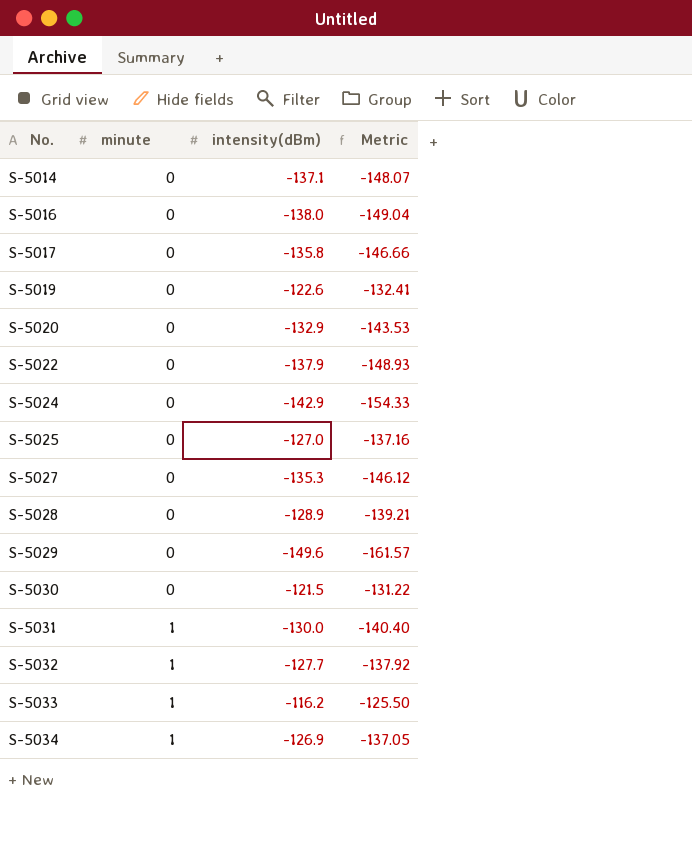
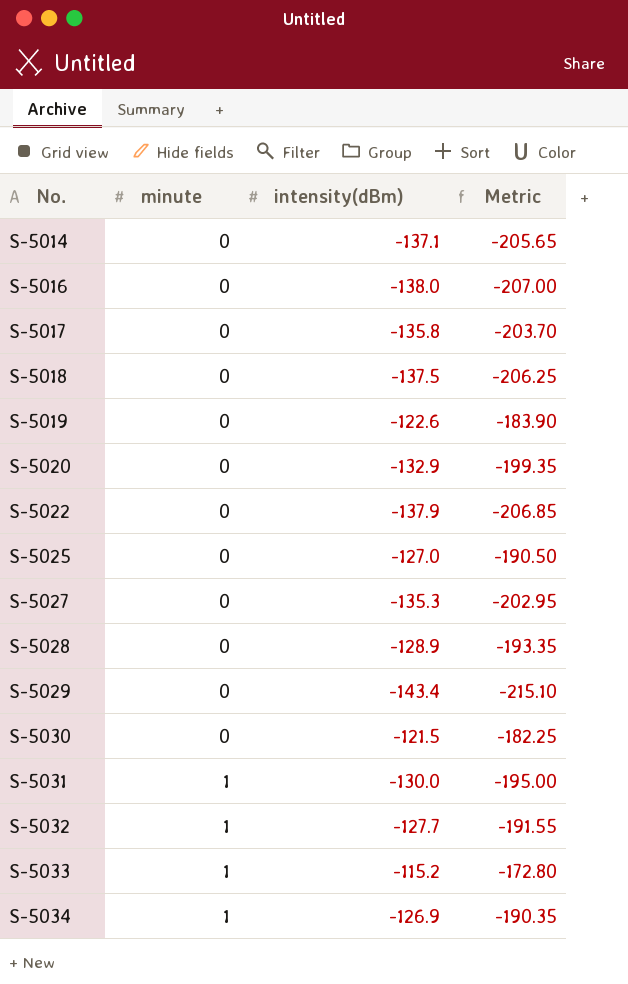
column Metric | formula: [intensity(dBm)] * 1.08 -> [intensity(dBm)] * 1.5
row S-5024: 0 | -142.9 | -154.33 -> none
row S-5018: none -> 0 | -137.5 | -206.25
S-5029 | intensity(dBm): -149.6 -> -143.4
S-5033 | intensity(dBm): -116.2 -> -115.2

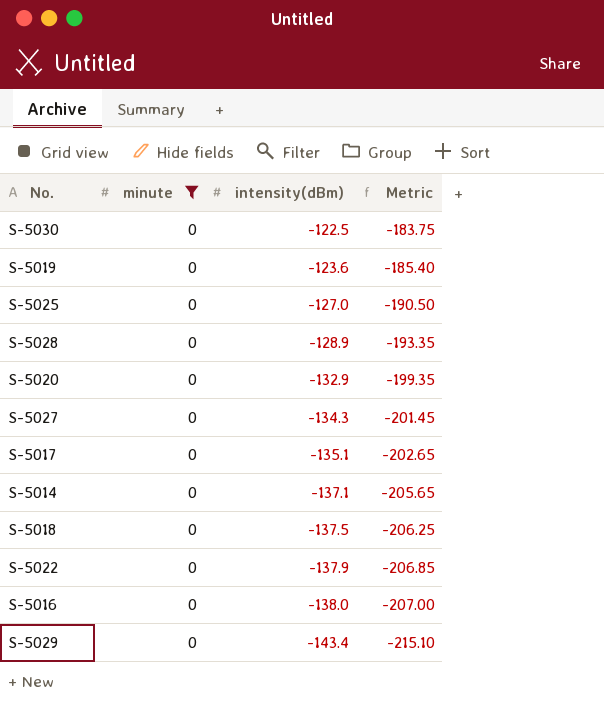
filter: none -> minute = 0
row order: No. ascending -> intensity(dBm) descending
S-5030 | intensity(dBm): -121.5 -> -122.5
S-5030 | Metric: -182.25 -> -183.75
S-5019 | intensity(dBm): -122.6 -> -123.6
S-5019 | Metric: -183.90 -> -185.40
S-5027 | intensity(dBm): -135.3 -> -134.3
S-5027 | Metric: -202.95 -> -201.45
S-5017 | intensity(dBm): -135.8 -> -135.1
S-5017 | Metric: -203.70 -> -202.65

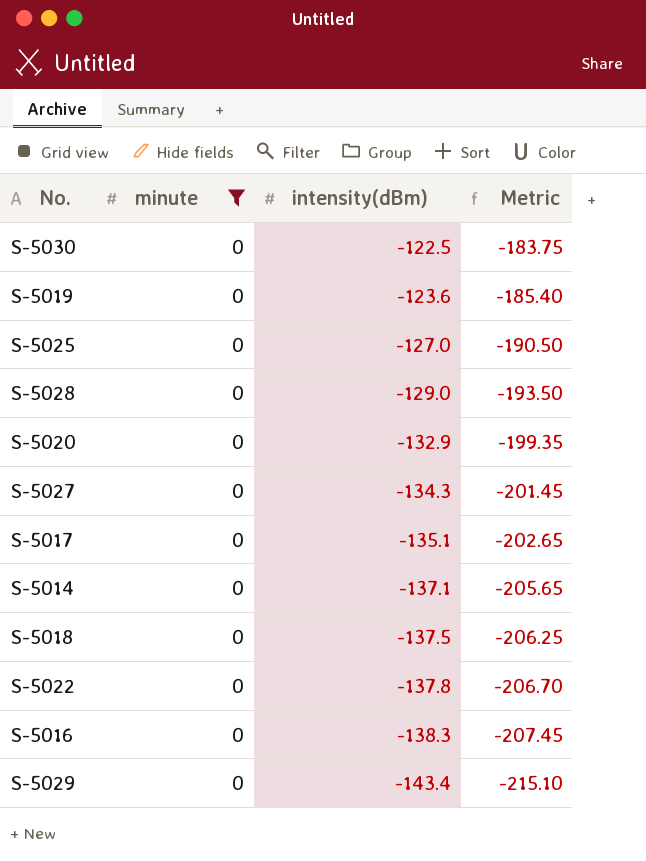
S-5028 | intensity(dBm): -128.9 -> -129.0
S-5028 | Metric: -193.35 -> -193.50
S-5022 | intensity(dBm): -137.9 -> -137.8
S-5022 | Metric: -206.85 -> -206.70
S-5016 | intensity(dBm): -138.0 -> -138.3
S-5016 | Metric: -207.00 -> -207.45

